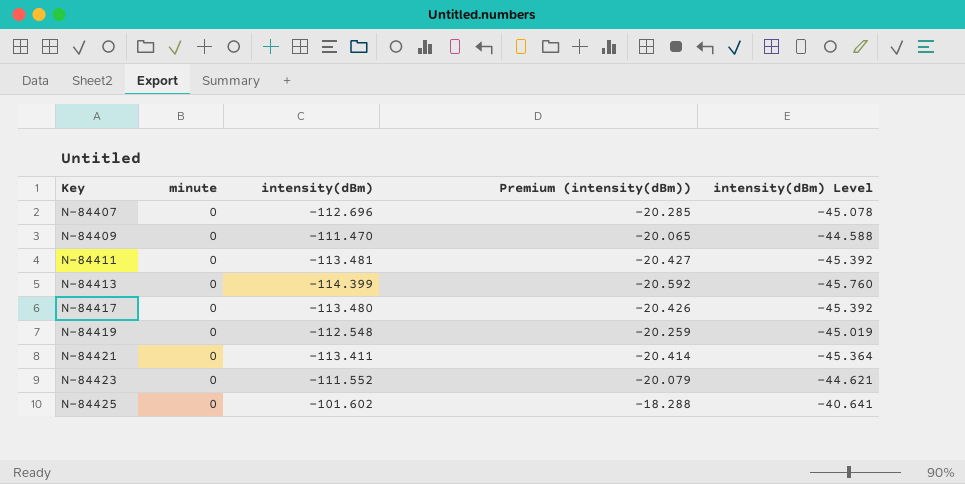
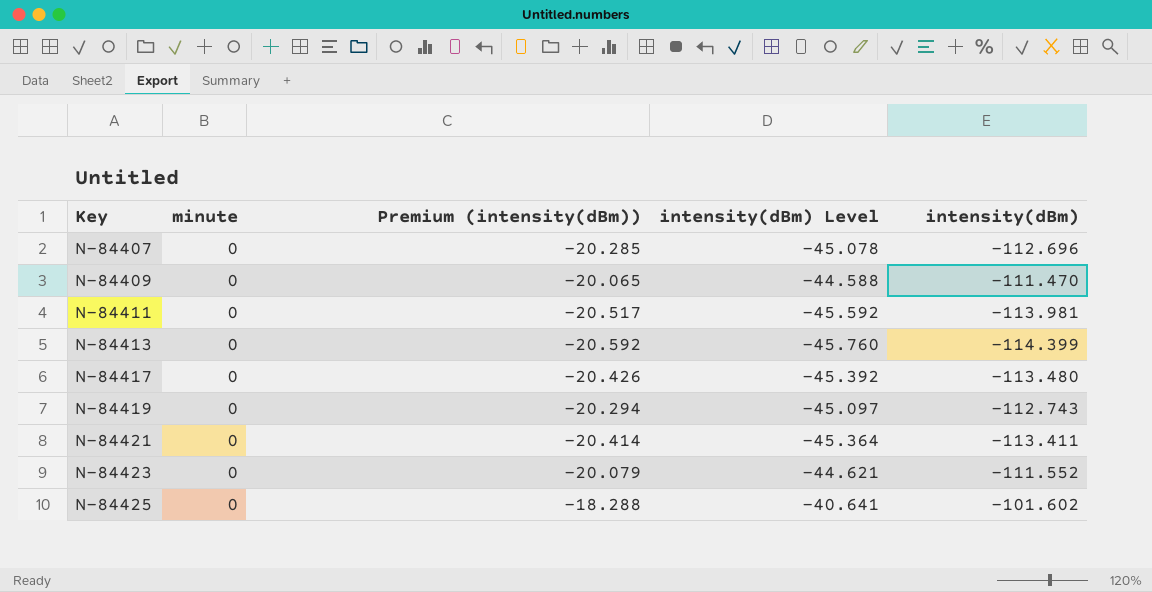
column intensity(dBm) | position: 3 -> 5
N-84411 | Premium (intensity(dBm)): -20.427 -> -20.517
N-84411 | intensity(dBm) Level: -45.392 -> -45.592
N-84411 | intensity(dBm): -113.481 -> -113.981
N-84419 | Premium (intensity(dBm)): -20.259 -> -20.294
N-84419 | intensity(dBm) Level: -45.019 -> -45.097
N-84419 | intensity(dBm): -112.548 -> -112.743

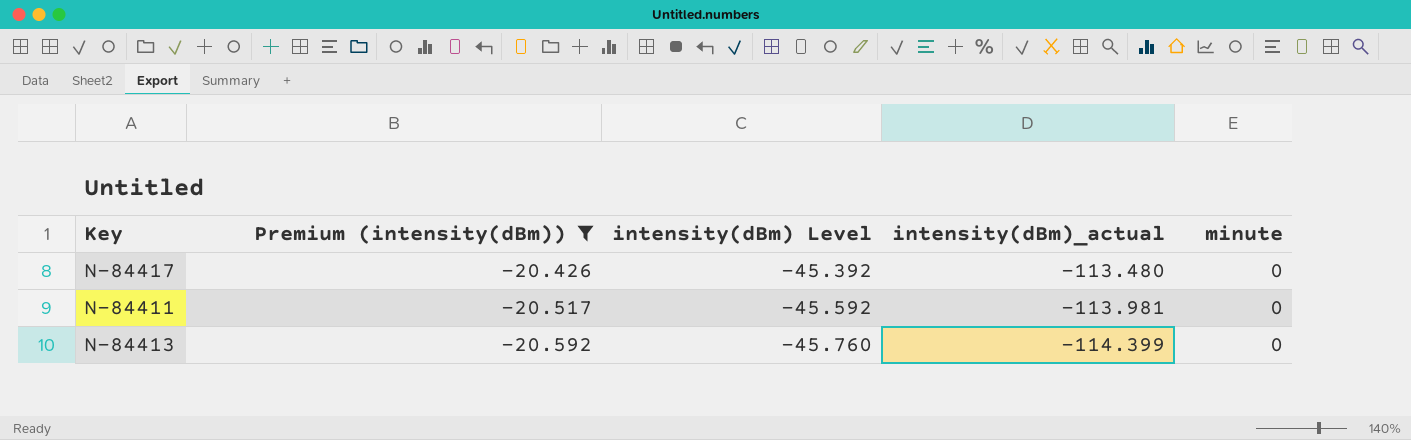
filter: none -> Premium (intensity(dBm)) <= -20.426
row order: Key ascending -> Premium (intensity(dBm)) descending
column name: intensity(dBm) -> intensity(dBm)_actual
column minute | position: 2 -> 5

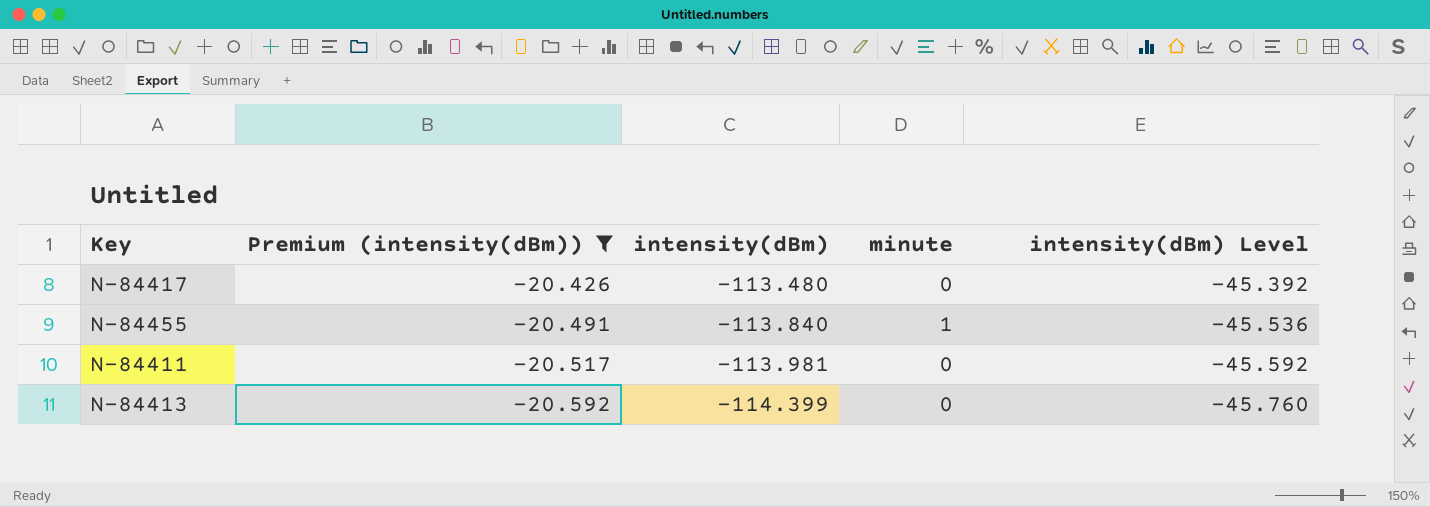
column name: intensity(dBm)_actual -> intensity(dBm)
column intensity(dBm) Level | position: 3 -> 5
row N-84455: none -> -20.491 | -113.840 | 1 | -45.536

